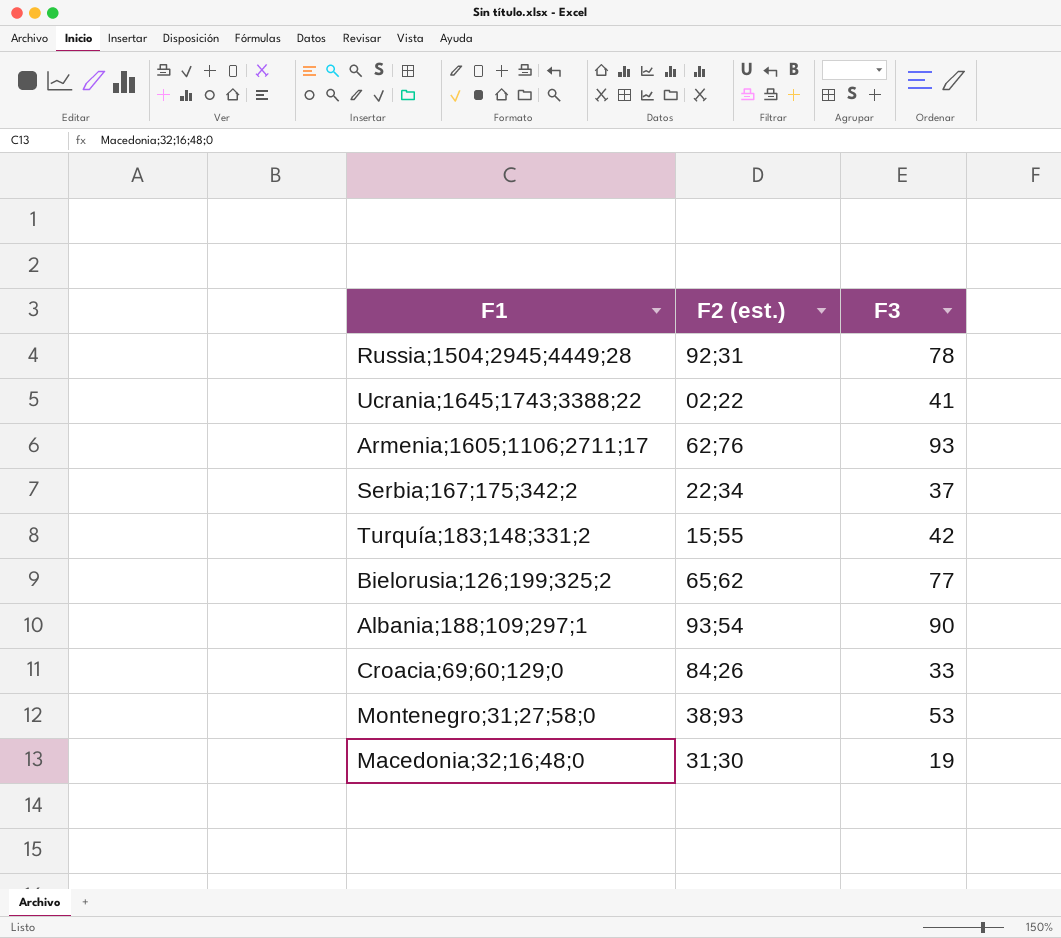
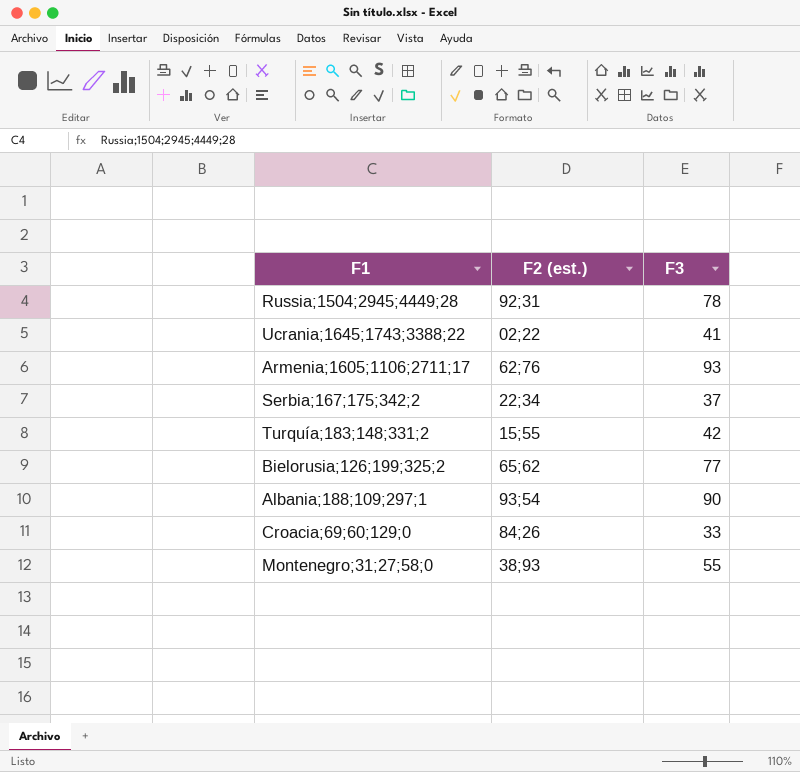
row Macedonia;32;16;48;0: 31;30 | 19 -> none
Montenegro;31;27;58;0 | F3: 53 -> 55

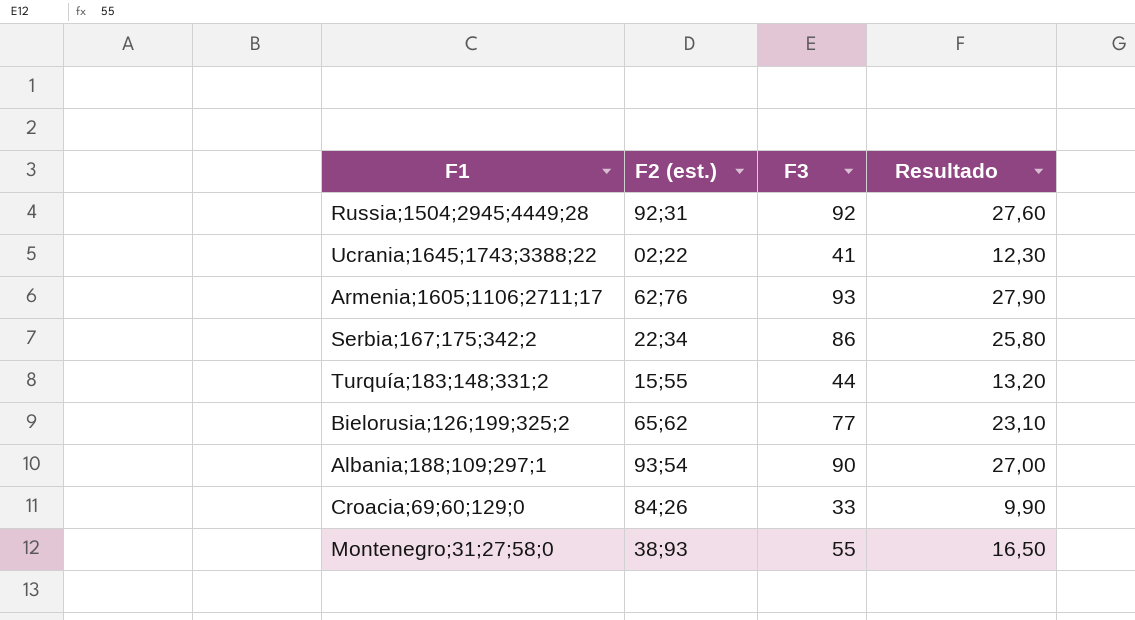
column Resultado | formula: none -> [F3] * 0,3
Russia;1504;2945;4449;28 | F3: 78 -> 92
Serbia;167;175;342;2 | F3: 37 -> 86
Turquía;183;148;331;2 | F3: 42 -> 44

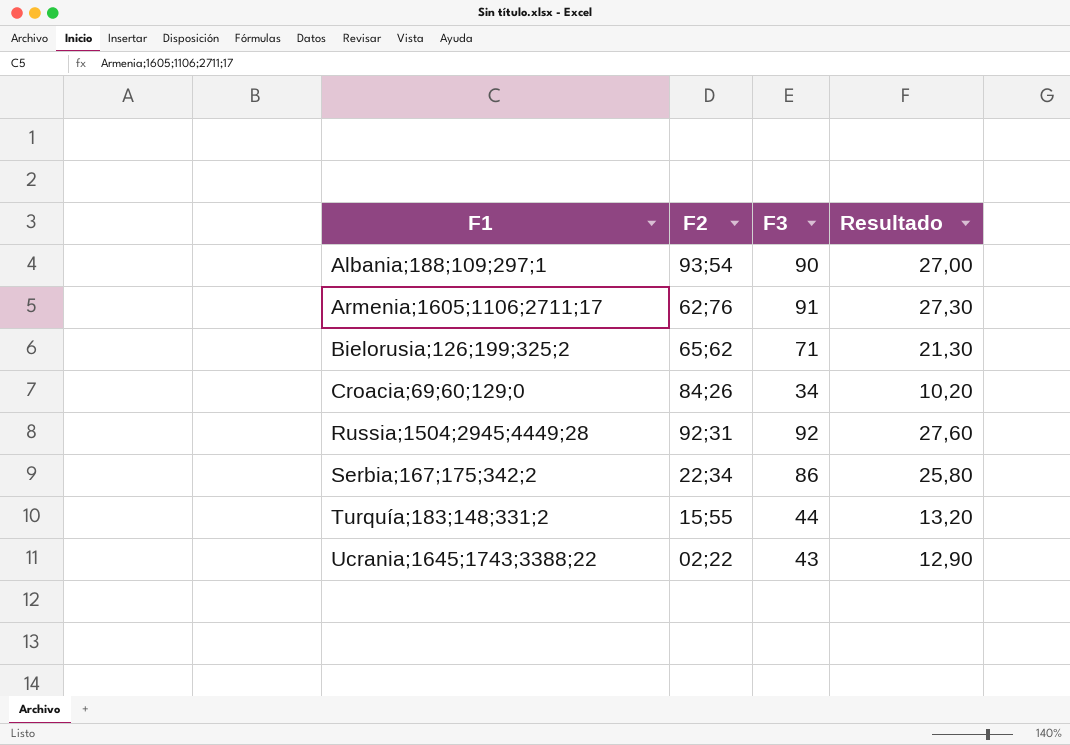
row order: none -> F1 ascending
column name: F2 (est.) -> F2
row Montenegro;31;27;58;0: 38;93 | 55 | 16,50 -> none
Armenia;1605;1106;2711;17 | F3: 93 -> 91
Armenia;1605;1106;2711;17 | Resultado: 27,90 -> 27,30
Bielorusia;126;199;325;2 | F3: 77 -> 71
Bielorusia;126;199;325;2 | Resultado: 23,10 -> 21,30
Croacia;69;60;129;0 | F3: 33 -> 34
Croacia;69;60;129;0 | Resultado: 9,90 -> 10,20
Ucrania;1645;1743;3388;22 | F3: 41 -> 43
Ucrania;1645;1743;3388;22 | Resultado: 12,30 -> 12,90

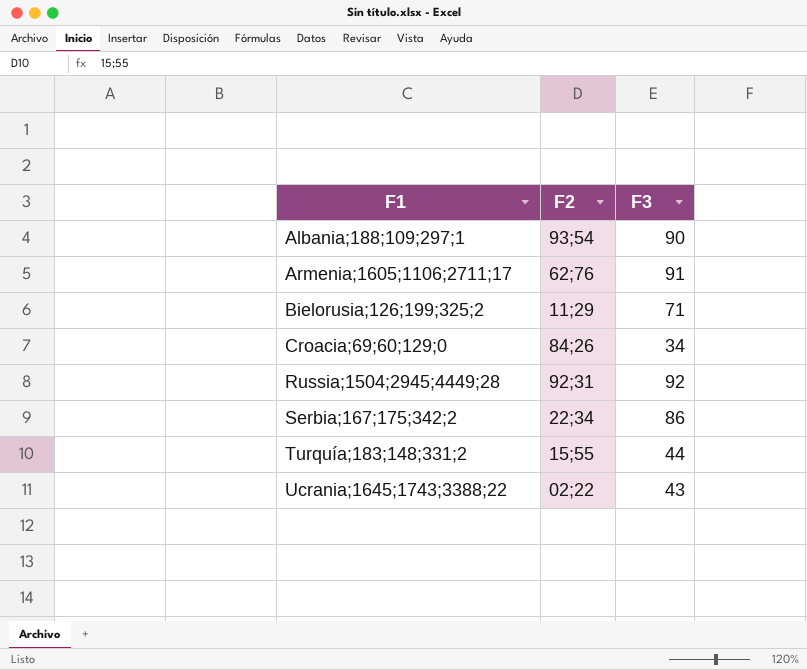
column Resultado | formula: [F3] * 0,3 -> none
Bielorusia;126;199;325;2 | F2: 65;62 -> 11;29

